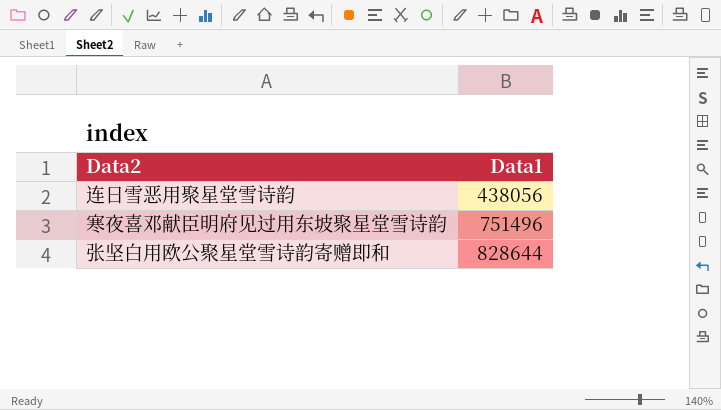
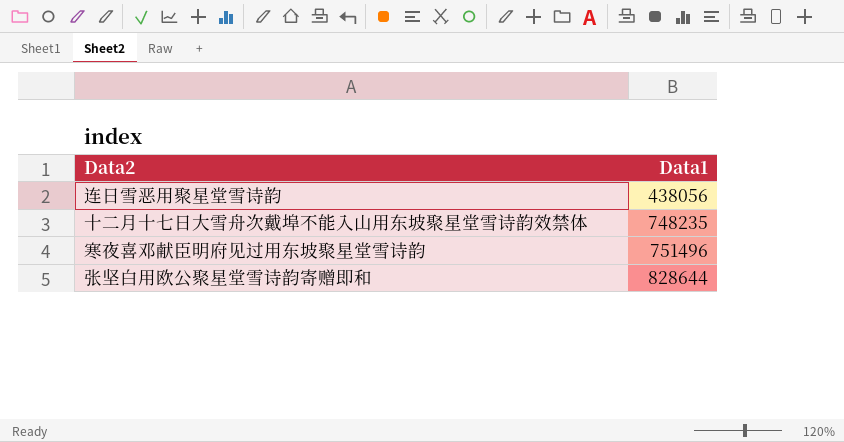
row 十二月十七日大雪舟次戴埠不能入山用东坡聚星堂雪诗韵效禁体: none -> 748235

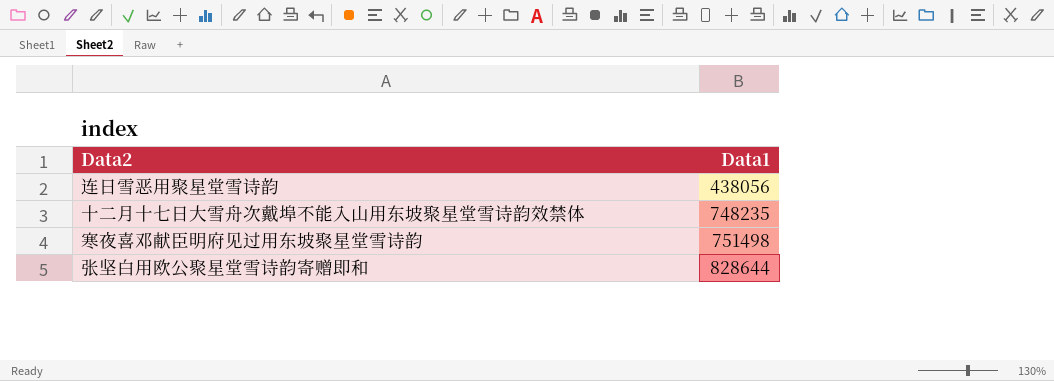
寒夜喜邓献臣明府见过用东坡聚星堂雪诗韵 | Data1: 751496 -> 751498

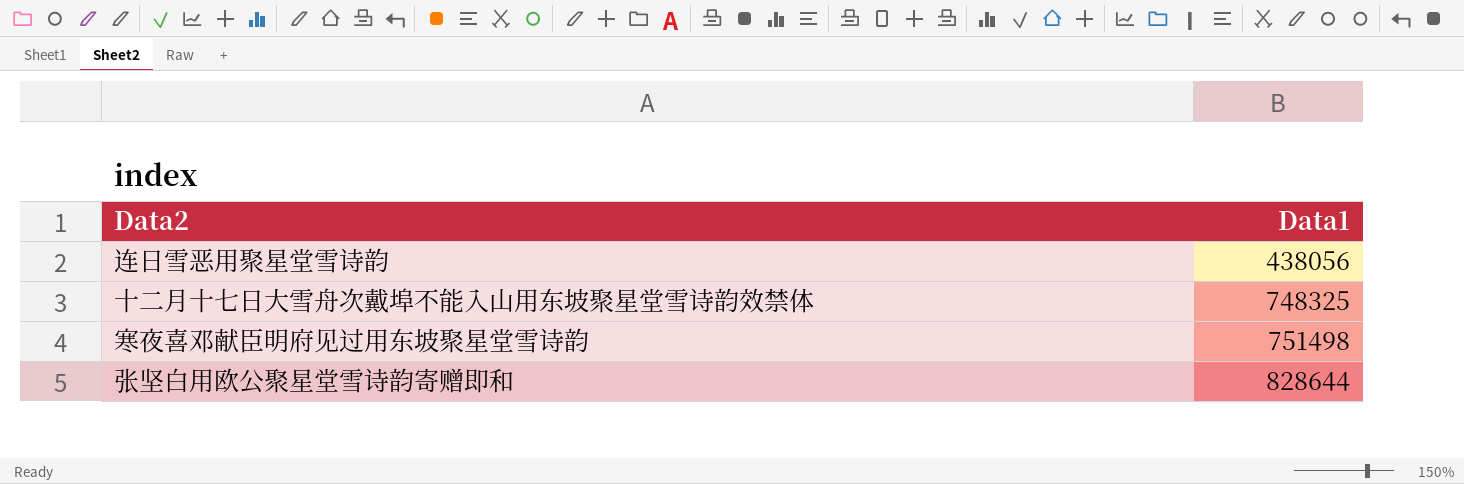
十二月十七日大雪舟次戴埠不能入山用东坡聚星堂雪诗韵效禁体 | Data1: 748235 -> 748325

